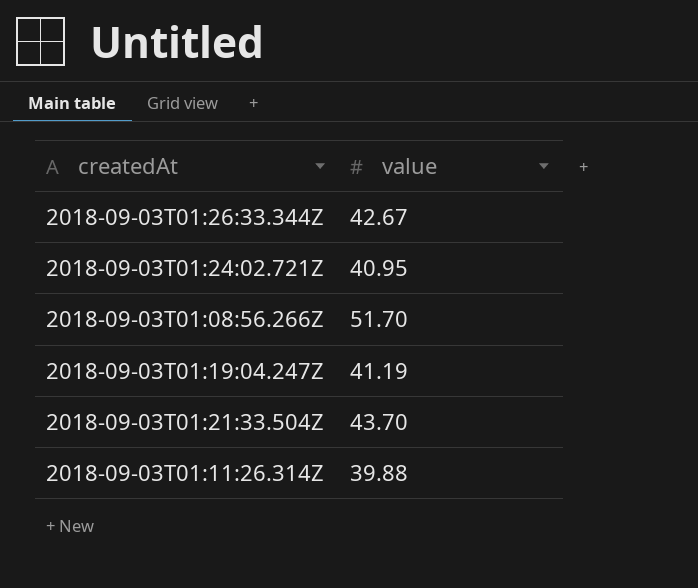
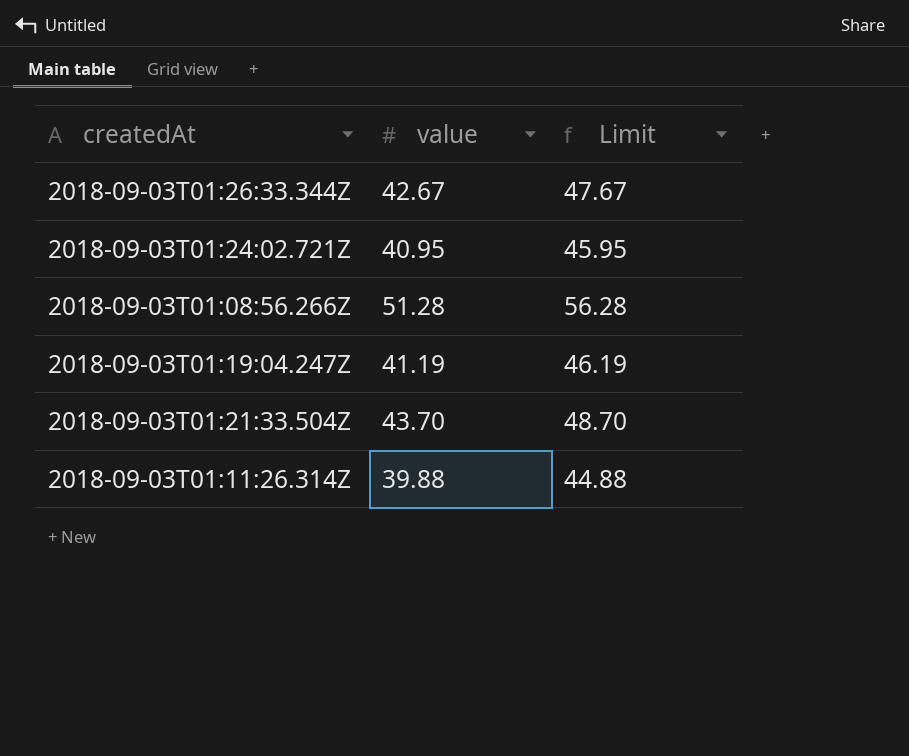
column Limit | formula: none -> [value] + 5
2018-09-03T01:08:56.266Z | value: 51.70 -> 51.28

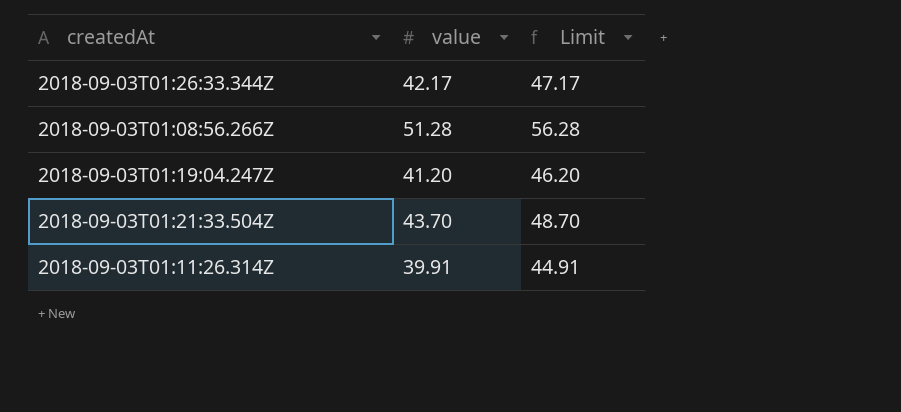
row 2018-09-03T01:24:02.721Z: 40.95 | 45.95 -> none
2018-09-03T01:26:33.344Z | value: 42.67 -> 42.17
2018-09-03T01:26:33.344Z | Limit: 47.67 -> 47.17
2018-09-03T01:19:04.247Z | value: 41.19 -> 41.20
2018-09-03T01:19:04.247Z | Limit: 46.19 -> 46.20
2018-09-03T01:11:26.314Z | value: 39.88 -> 39.91
2018-09-03T01:11:26.314Z | Limit: 44.88 -> 44.91

